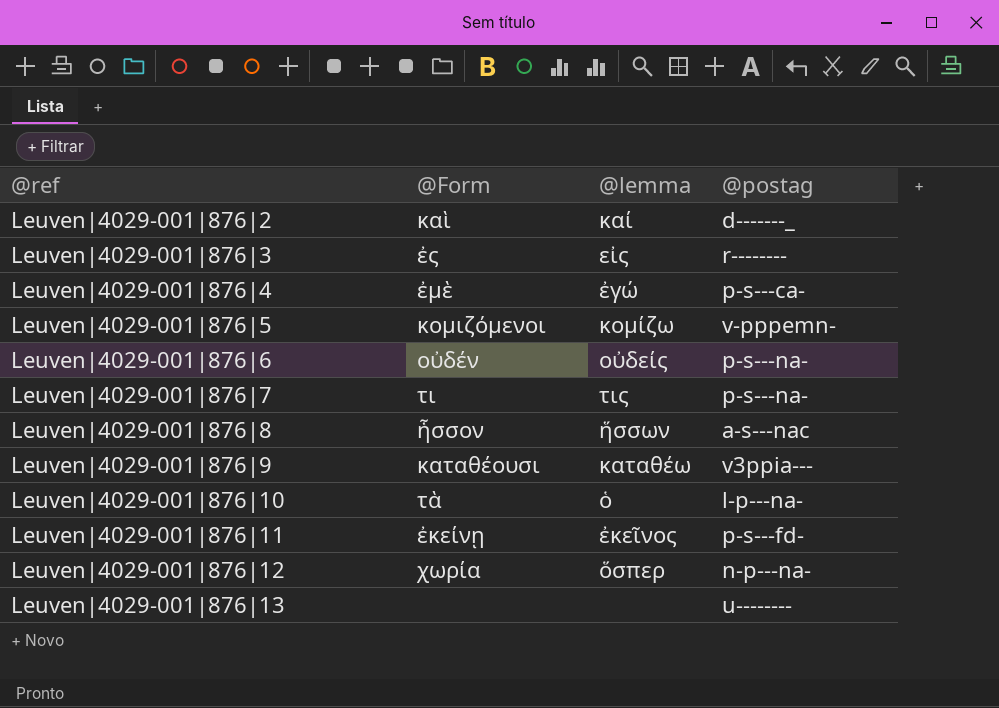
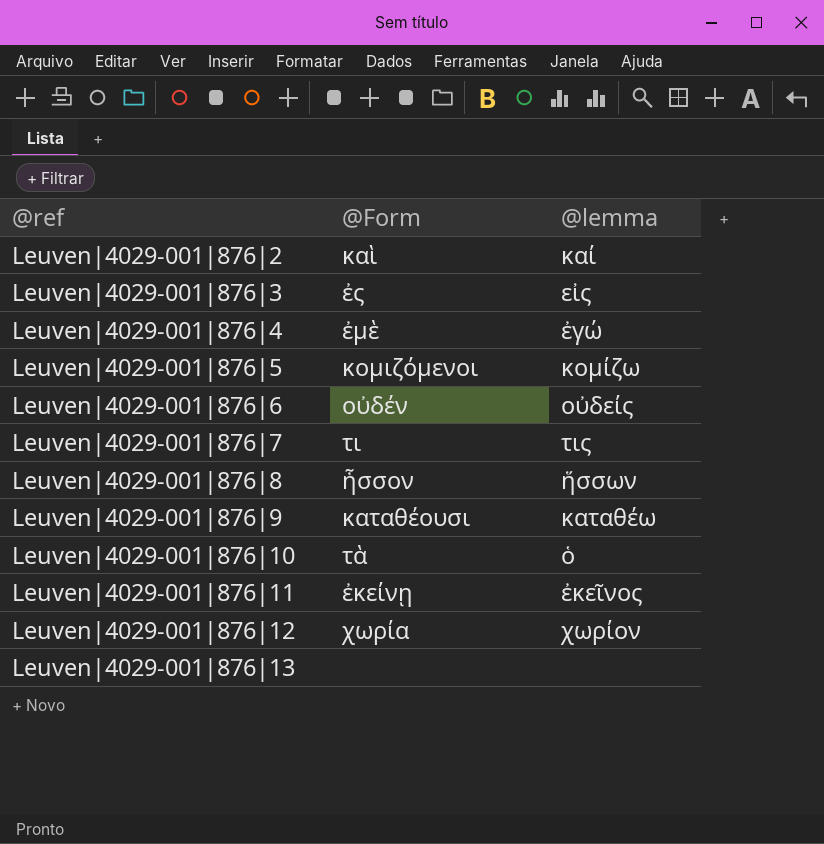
column @postag | position: 4 -> none
Leuven|4029-001|876|12 | @lemma: ὅσπερ -> χωρίον

